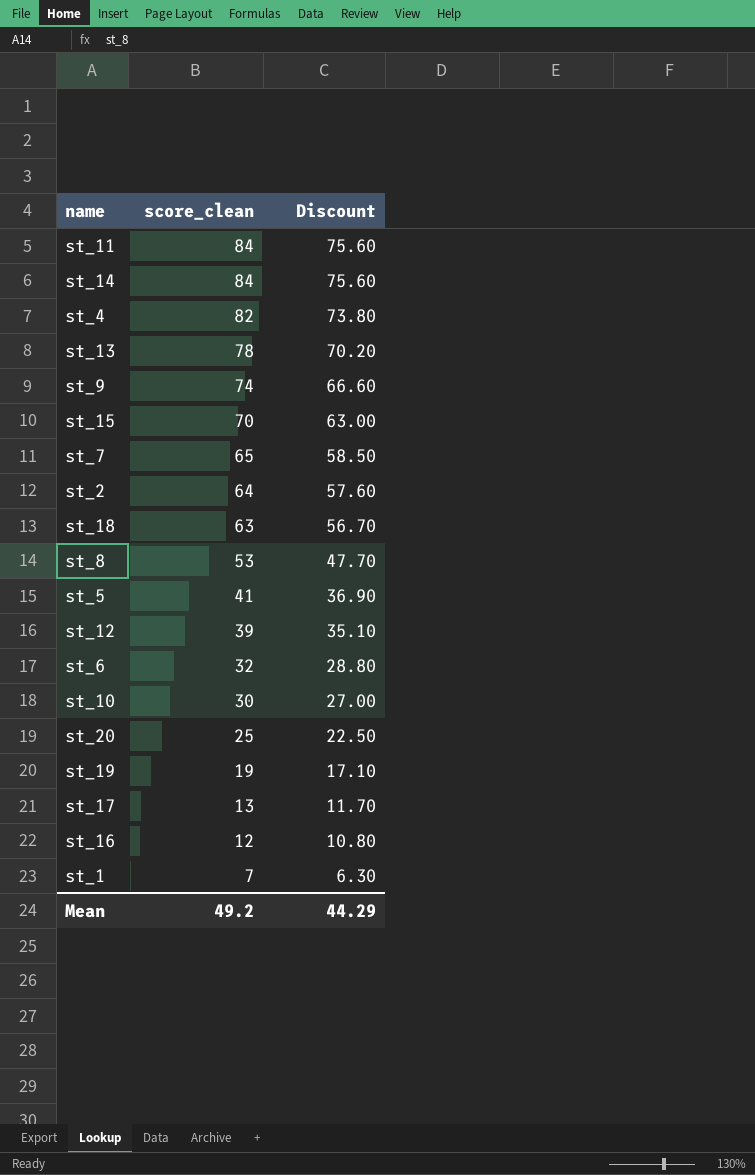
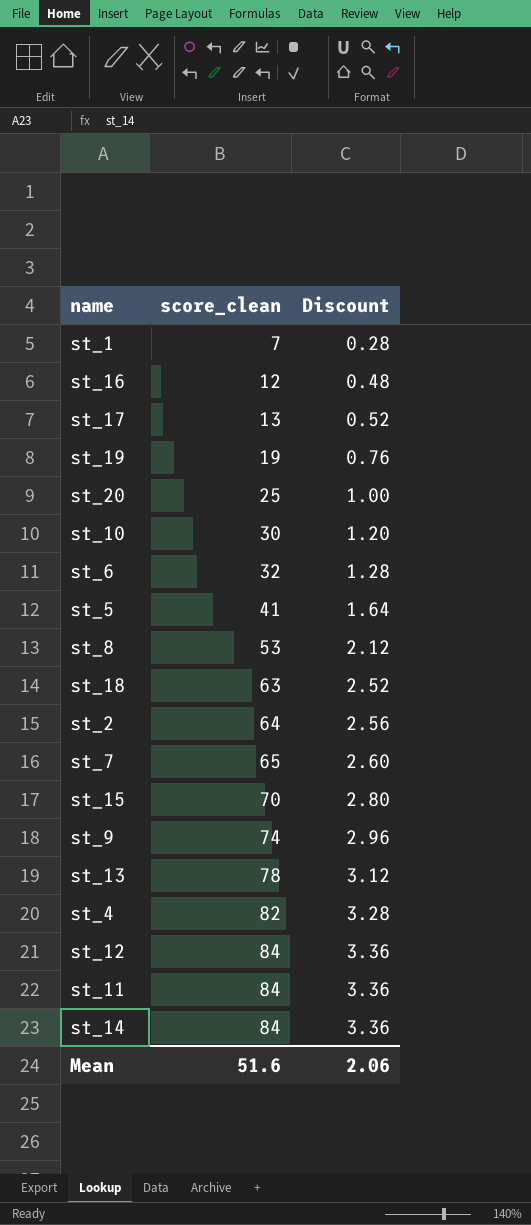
row order: score_clean descending -> score_clean ascending
column Discount | formula: [score_clean] * 0.9 -> [score_clean] * 0.04
st_12 | score_clean: 39 -> 84
Mean | score_clean: 49.2 -> 51.6
Mean | Discount: 44.29 -> 2.06

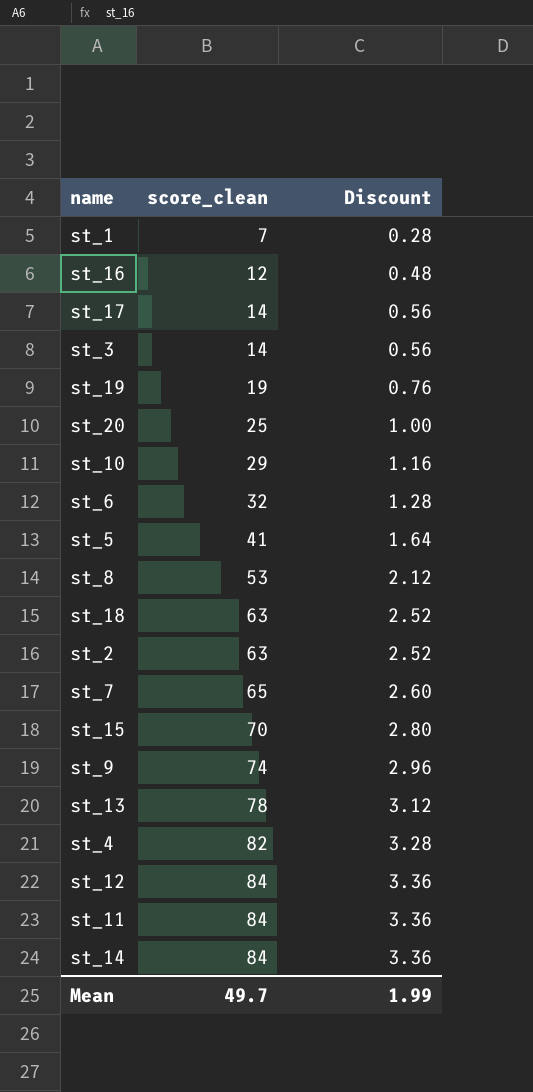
st_17 | score_clean: 13 -> 14
st_17 | Discount: 0.52 -> 0.56
row st_3: none -> 14 | 0.56
st_10 | score_clean: 30 -> 29
st_10 | Discount: 1.20 -> 1.16
st_2 | score_clean: 64 -> 63
st_2 | Discount: 2.56 -> 2.52
Mean | score_clean: 51.6 -> 49.7
Mean | Discount: 2.06 -> 1.99

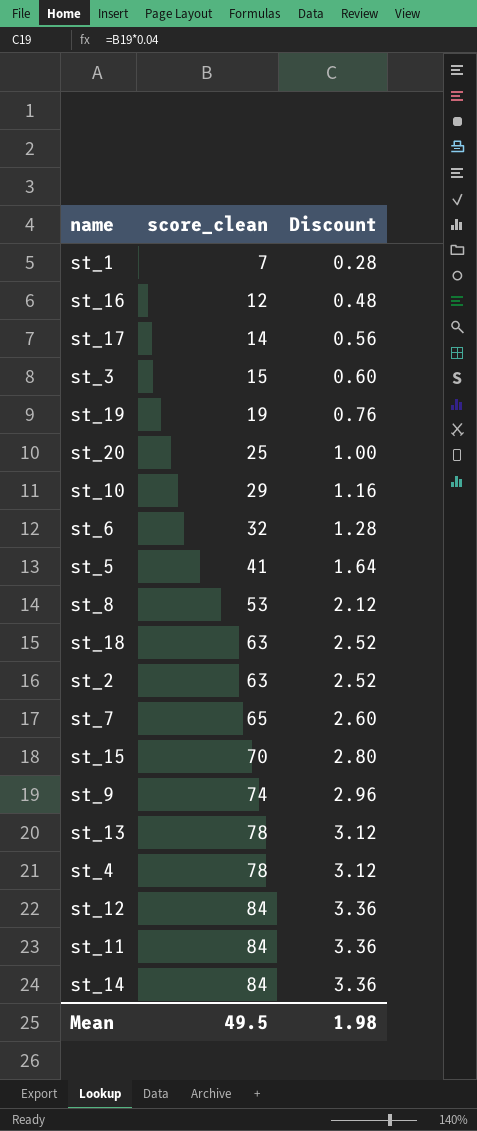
st_3 | score_clean: 14 -> 15
st_3 | Discount: 0.56 -> 0.60
st_4 | score_clean: 82 -> 78
st_4 | Discount: 3.28 -> 3.12
Mean | score_clean: 49.7 -> 49.5
Mean | Discount: 1.99 -> 1.98

